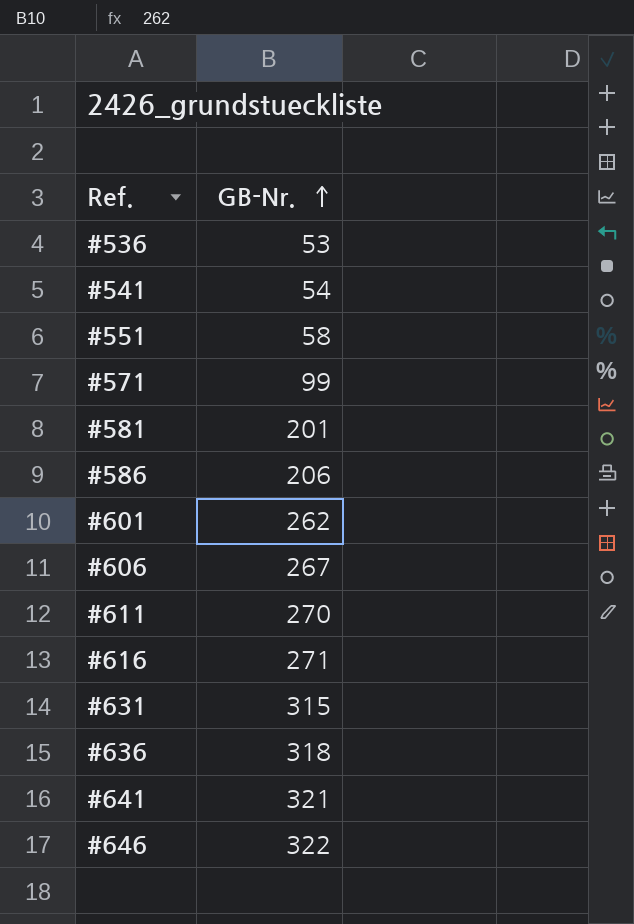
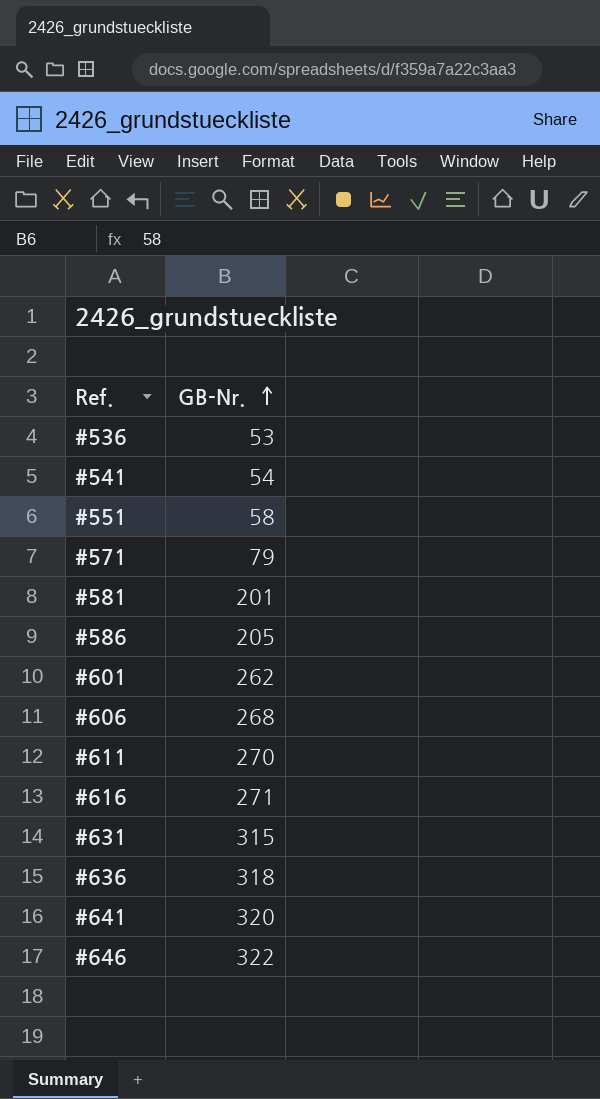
#571 | GB-Nr.: 99 -> 79
#586 | GB-Nr.: 206 -> 205
#606 | GB-Nr.: 267 -> 268
#641 | GB-Nr.: 321 -> 320

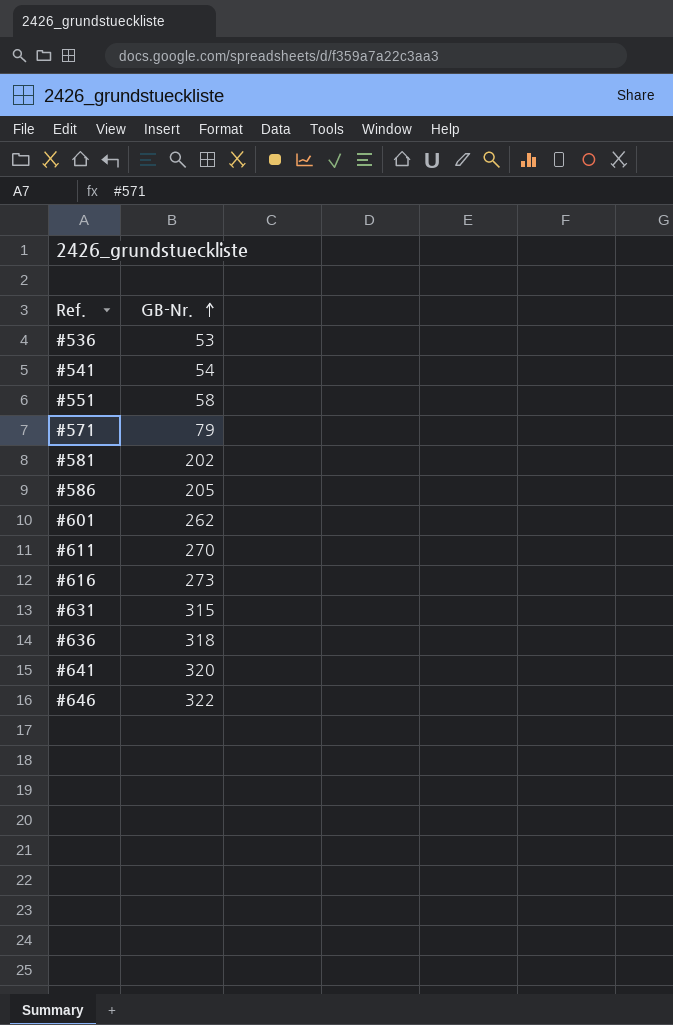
row #606: 268 -> none
#581 | GB-Nr.: 201 -> 202
#616 | GB-Nr.: 271 -> 273

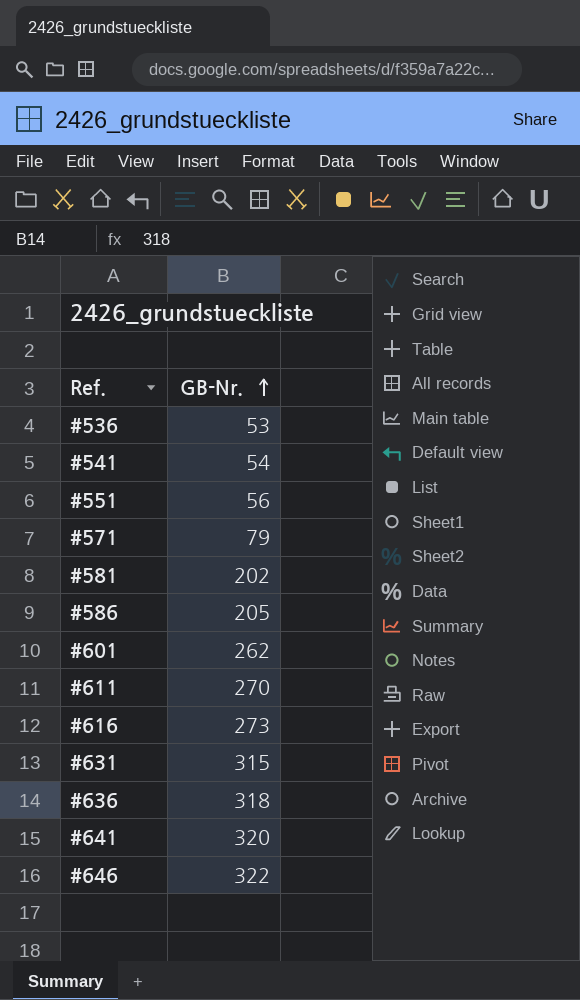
#551 | GB-Nr.: 58 -> 56

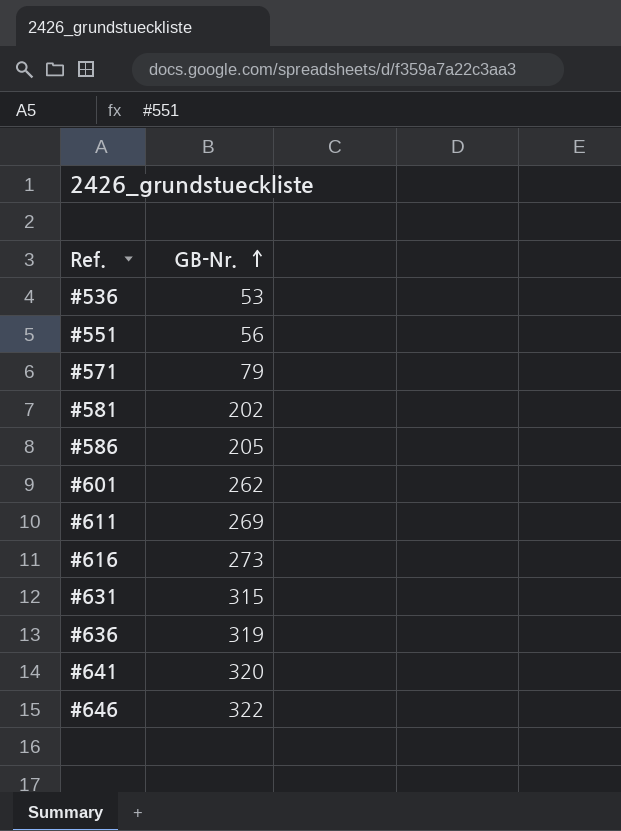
row #541: 54 -> none
#611 | GB-Nr.: 270 -> 269
#636 | GB-Nr.: 318 -> 319

